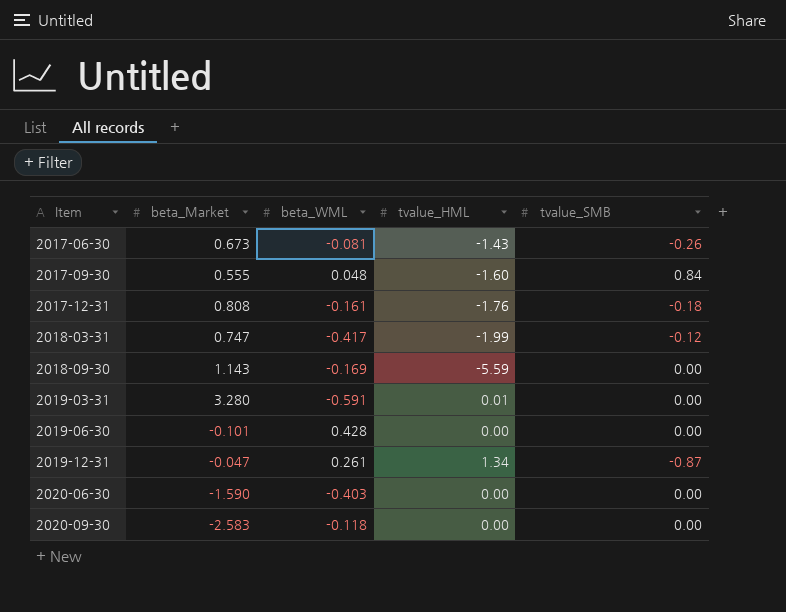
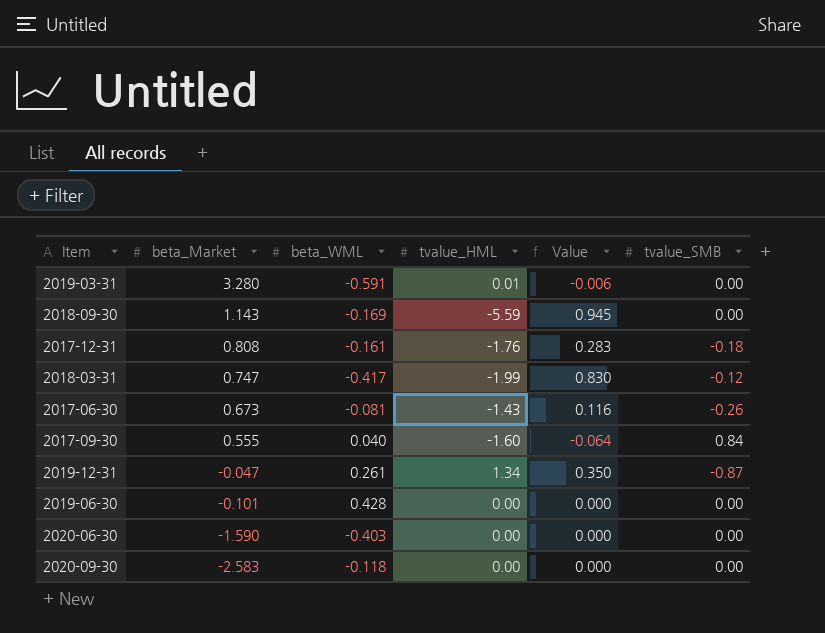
row order: Item ascending -> beta_Market descending
column Value | formula: none -> [beta_WML] * [tvalue_HML]
2017-09-30 | beta_WML: 0.048 -> 0.040

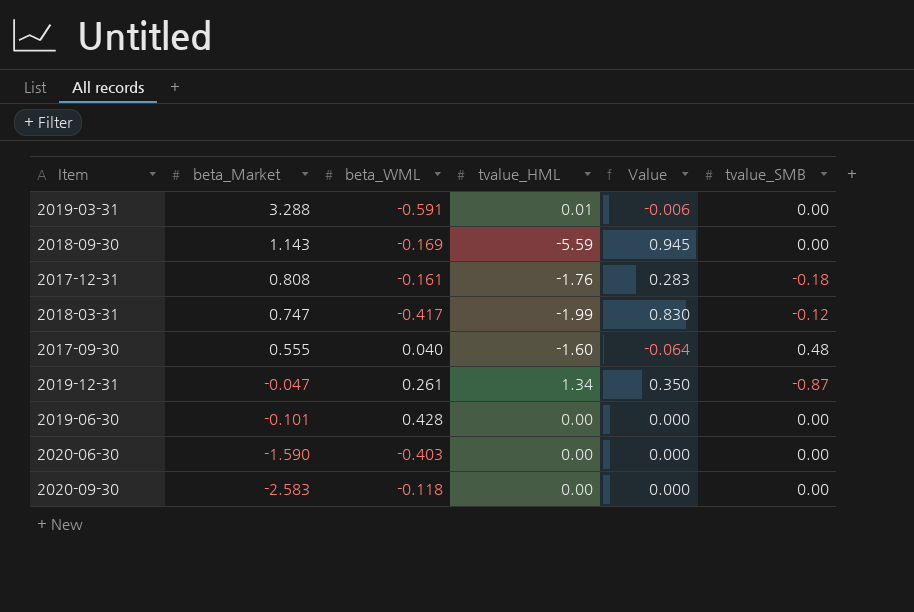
row 2017-06-30: 0.673 | -0.081 | -1.43 | 0.116 | -0.26 -> none
2019-03-31 | beta_Market: 3.280 -> 3.288
2017-09-30 | tvalue_SMB: 0.84 -> 0.48

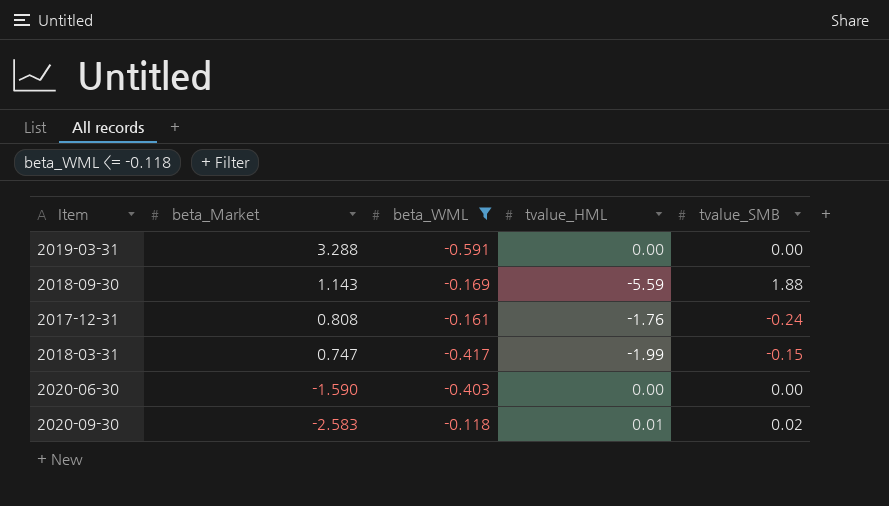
filter: none -> beta_WML <= -0.118
column Value | formula: [beta_WML] * [tvalue_HML] -> none
2019-03-31 | tvalue_HML: 0.01 -> 0.00
2018-09-30 | tvalue_SMB: 0.00 -> 1.88
2017-12-31 | tvalue_SMB: -0.18 -> -0.24
2018-03-31 | tvalue_SMB: -0.12 -> -0.15
2020-09-30 | tvalue_HML: 0.00 -> 0.01
2020-09-30 | tvalue_SMB: 0.00 -> 0.02

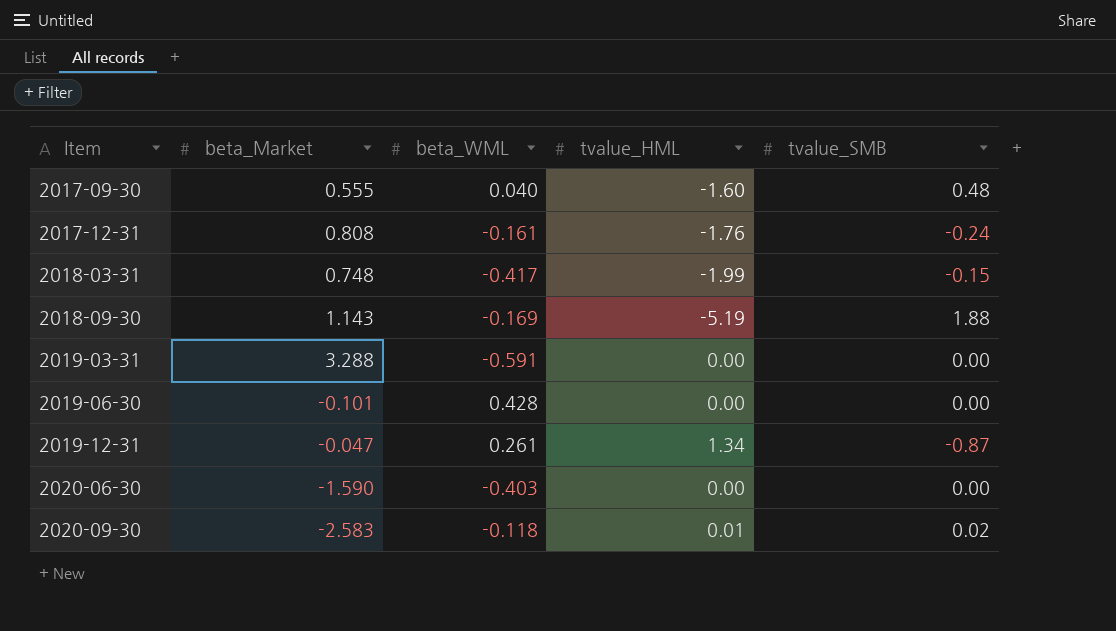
filter: beta_WML <= -0.118 -> none
row order: beta_Market descending -> Item ascending
2018-03-31 | beta_Market: 0.747 -> 0.748
2018-09-30 | tvalue_HML: -5.59 -> -5.19

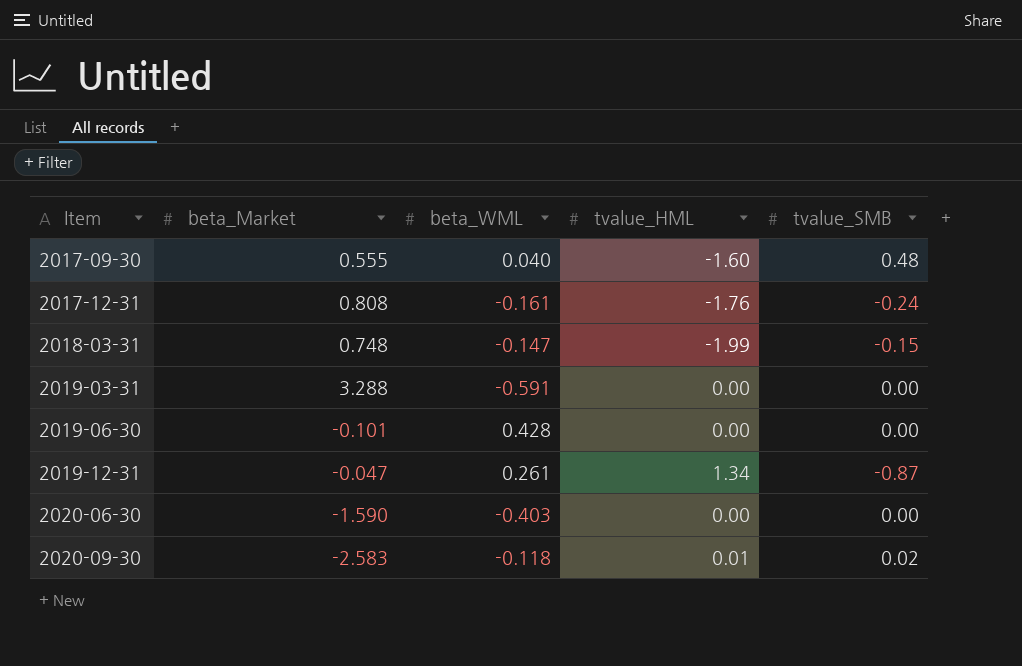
row 2018-09-30: 1.143 | -0.169 | -5.19 | 1.88 -> none
2018-03-31 | beta_WML: -0.417 -> -0.147

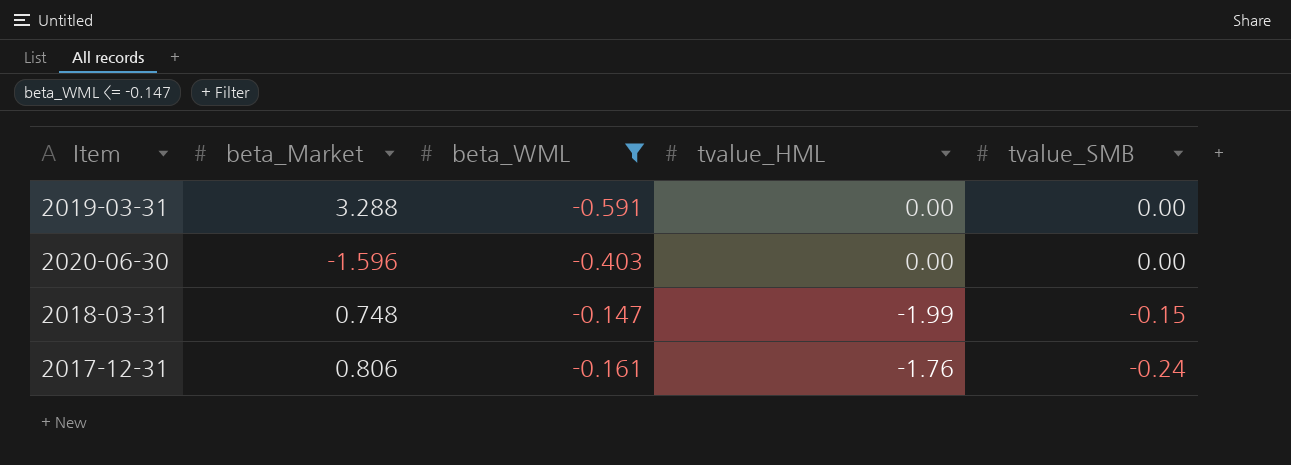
filter: none -> beta_WML <= -0.147
row order: Item ascending -> tvalue_SMB descending
2020-06-30 | beta_Market: -1.590 -> -1.596
2017-12-31 | beta_Market: 0.808 -> 0.806

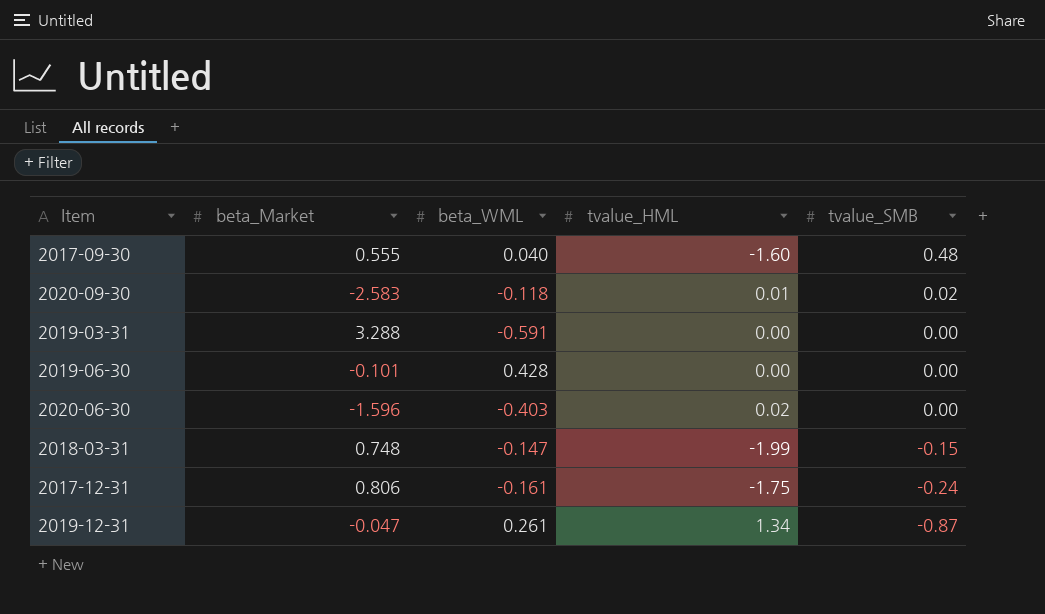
filter: beta_WML <= -0.147 -> none
2020-06-30 | tvalue_HML: 0.00 -> 0.02
2017-12-31 | tvalue_HML: -1.76 -> -1.75

